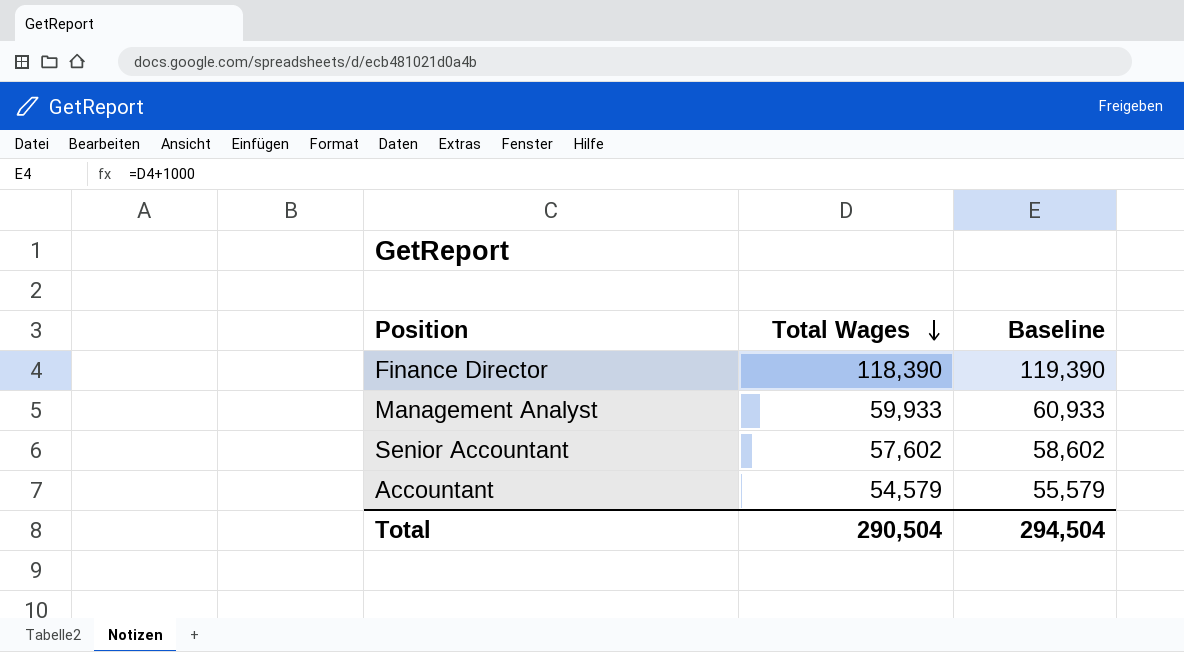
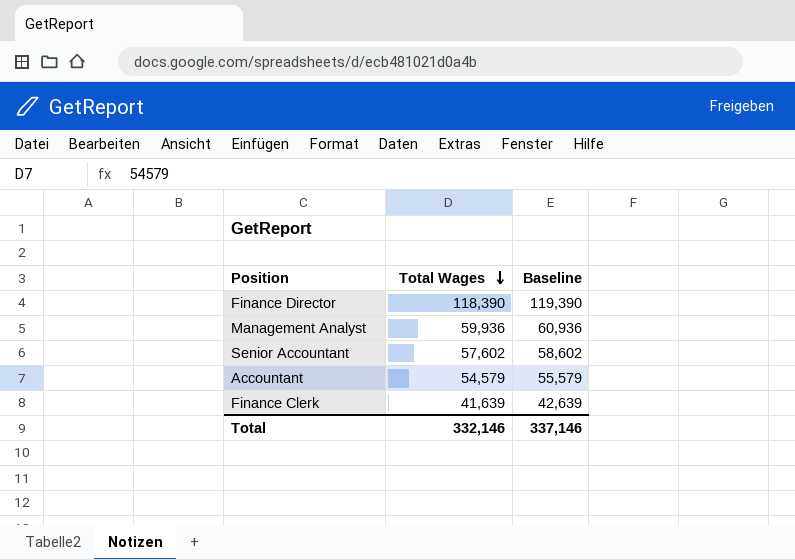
Management Analyst | Total Wages: 59,933 -> 59,936
Management Analyst | Baseline: 60,933 -> 60,936
row Finance Clerk: none -> 41,639 | 42,639
Total | Total Wages: 290,504 -> 332,146
Total | Baseline: 294,504 -> 337,146

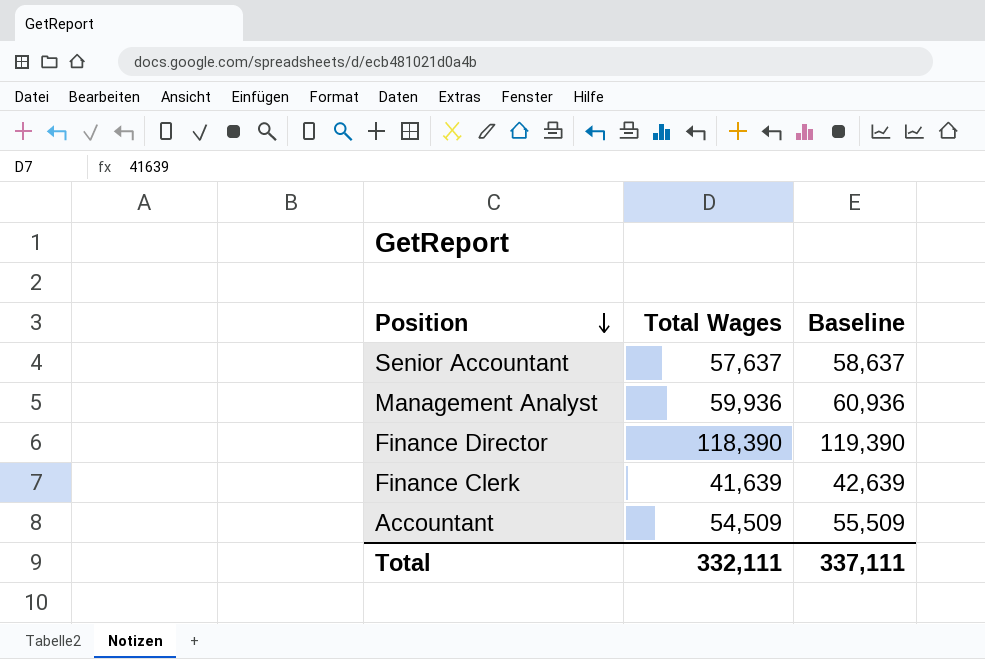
row order: Total Wages descending -> Position descending
Senior Accountant | Total Wages: 57,602 -> 57,637
Senior Accountant | Baseline: 58,602 -> 58,637
Accountant | Total Wages: 54,579 -> 54,509
Accountant | Baseline: 55,579 -> 55,509
Total | Total Wages: 332,146 -> 332,111
Total | Baseline: 337,146 -> 337,111

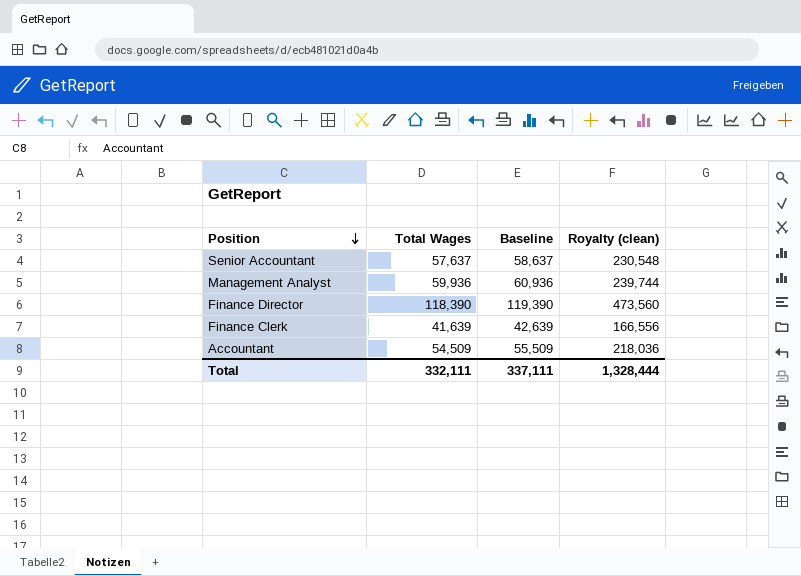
column Royalty (clean) | formula: none -> [Total Wages] * 4

